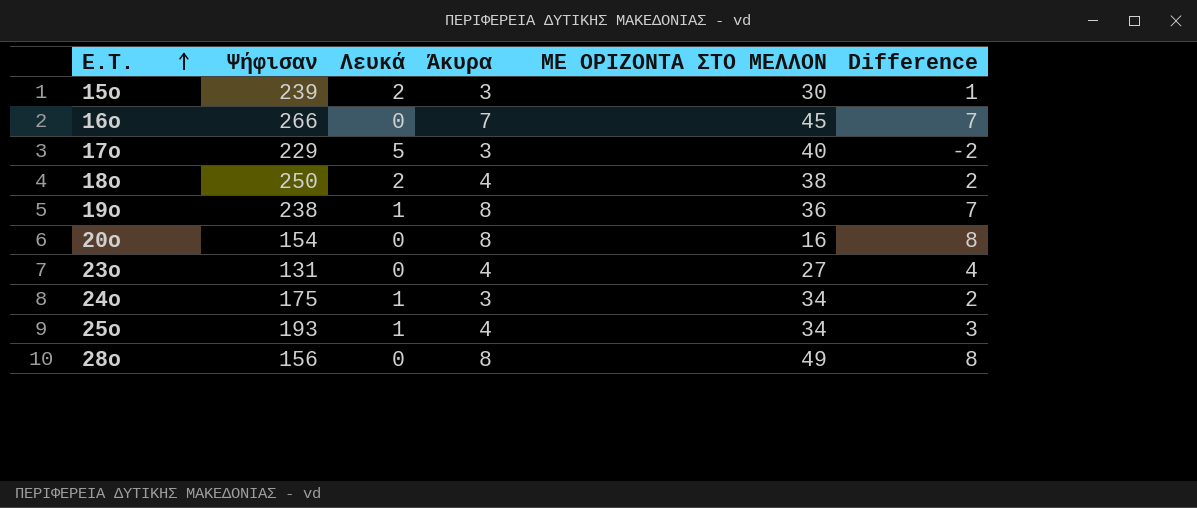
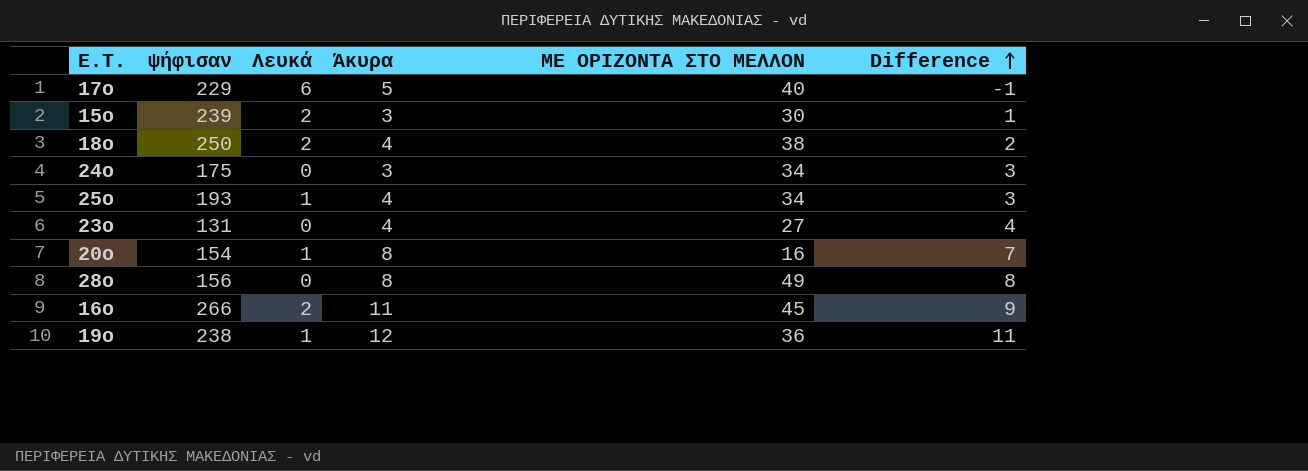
row order: Ε.Τ. ascending -> Difference ascending
column name: Ψήφισαν -> ψήφισαν
17ο | Λευκά: 5 -> 6
17ο | Άκυρα: 3 -> 5
17ο | Difference: -2 -> -1
24ο | Λευκά: 1 -> 0
24ο | Difference: 2 -> 3
20ο | Λευκά: 0 -> 1
20ο | Difference: 8 -> 7
16ο | Λευκά: 0 -> 2
16ο | Άκυρα: 7 -> 11
16ο | Difference: 7 -> 9
19ο | Άκυρα: 8 -> 12
19ο | Difference: 7 -> 11

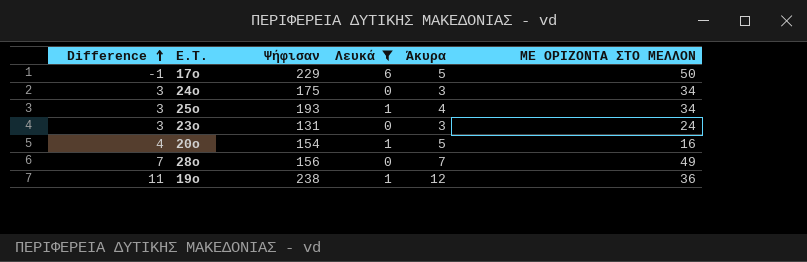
filter: none -> Λευκά != 2
column Difference | position: 6 -> 1
column name: ψήφισαν -> Ψήφισαν
17ο | ΜΕ ΟΡΙΖΟΝΤΑ ΣΤΟ ΜΕΛΛΟΝ: 40 -> 50
23ο | Difference: 4 -> 3
23ο | Άκυρα: 4 -> 3
23ο | ΜΕ ΟΡΙΖΟΝΤΑ ΣΤΟ ΜΕΛΛΟΝ: 27 -> 24
20ο | Difference: 7 -> 4
20ο | Άκυρα: 8 -> 5
28ο | Difference: 8 -> 7
28ο | Άκυρα: 8 -> 7

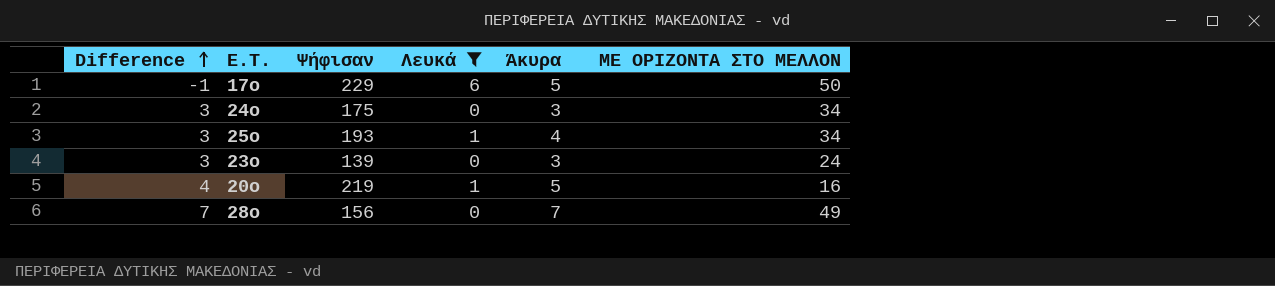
row 19ο: 11 | 238 | 1 | 12 | 36 -> none
23ο | Ψήφισαν: 131 -> 139
20ο | Ψήφισαν: 154 -> 219

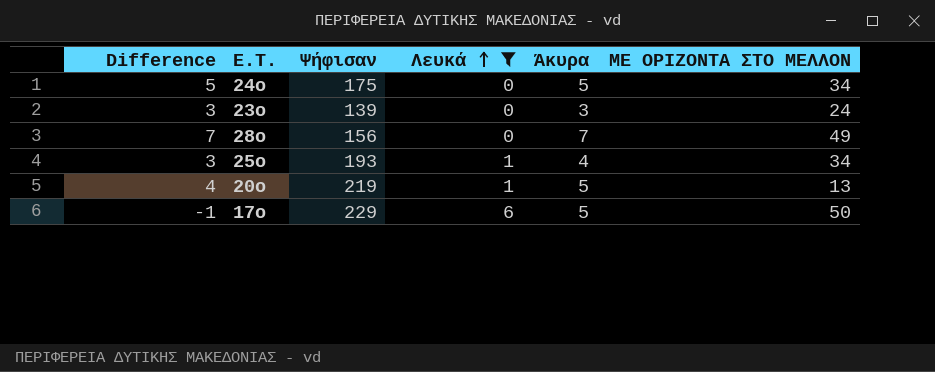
row order: Difference ascending -> Λευκά ascending
24ο | Difference: 3 -> 5
24ο | Άκυρα: 3 -> 5
20ο | ΜΕ ΟΡΙΖΟΝΤΑ ΣΤΟ ΜΕΛΛΟΝ: 16 -> 13

